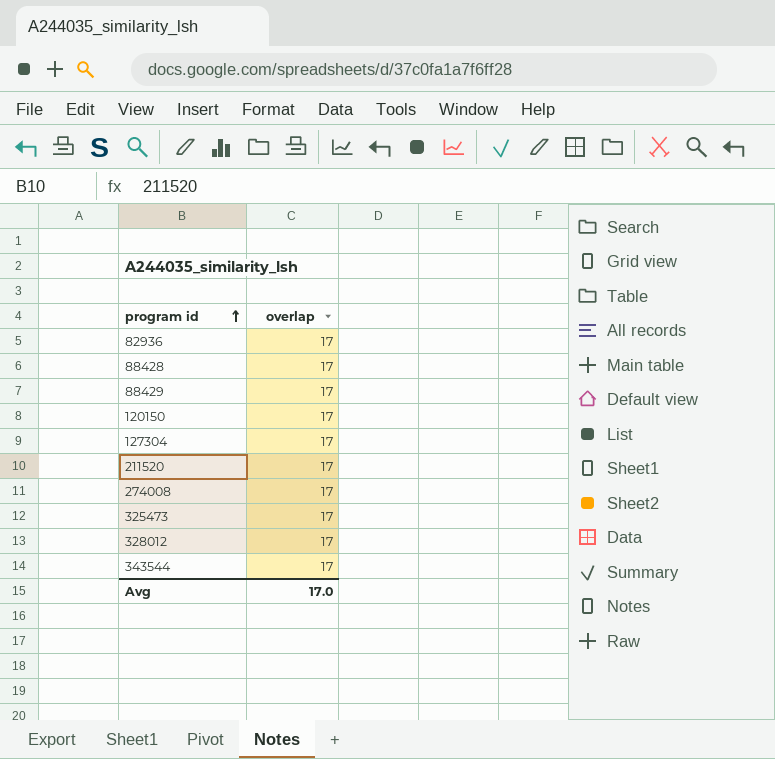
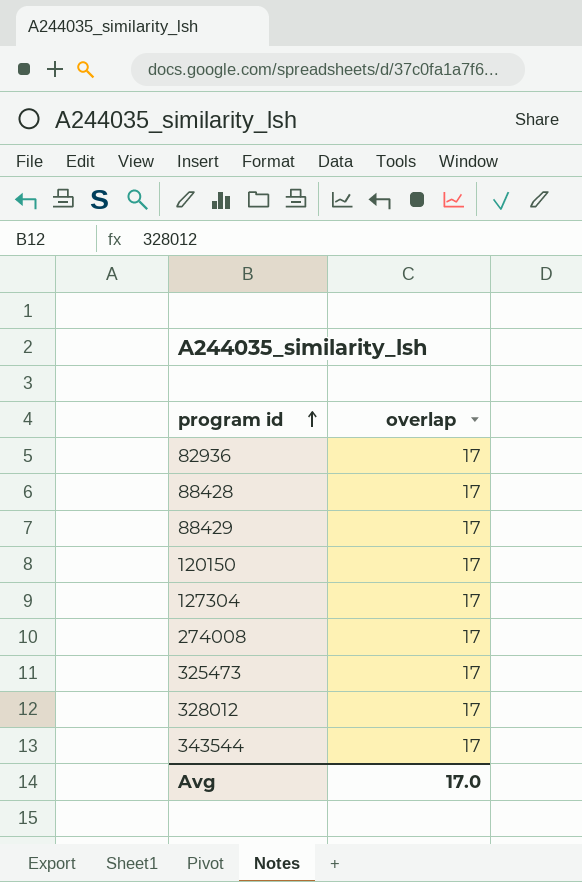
row 211520: 17 -> none

